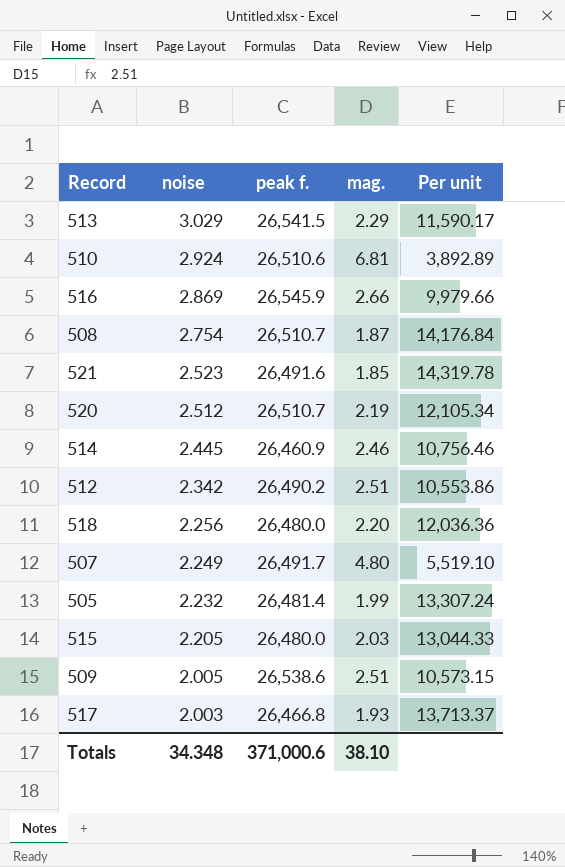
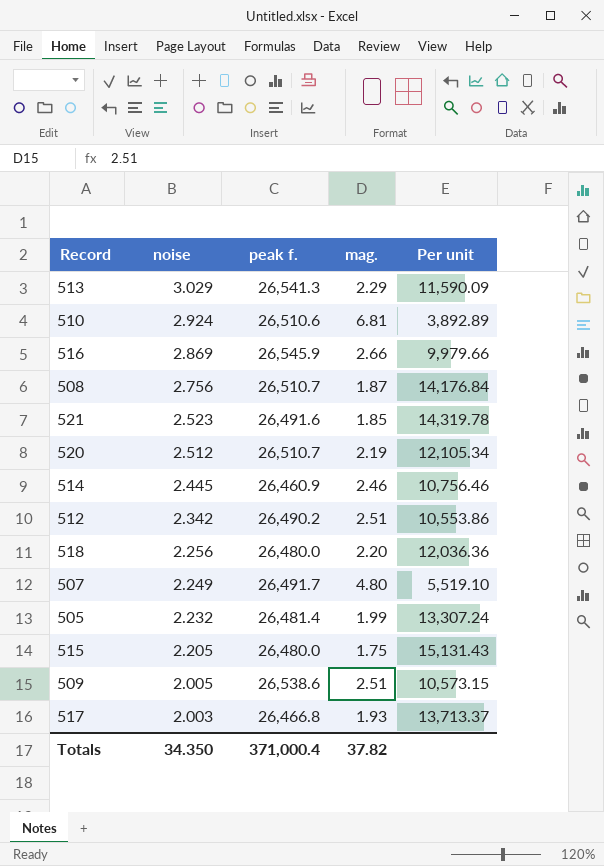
513 | peak f.: 26,541.5 -> 26,541.3
513 | Per unit: 11,590.17 -> 11,590.09
508 | noise: 2.754 -> 2.756
515 | mag.: 2.03 -> 1.75
515 | Per unit: 13,044.33 -> 15,131.43
Totals | noise: 34.348 -> 34.350
Totals | peak f.: 371,000.6 -> 371,000.4
Totals | mag.: 38.10 -> 37.82

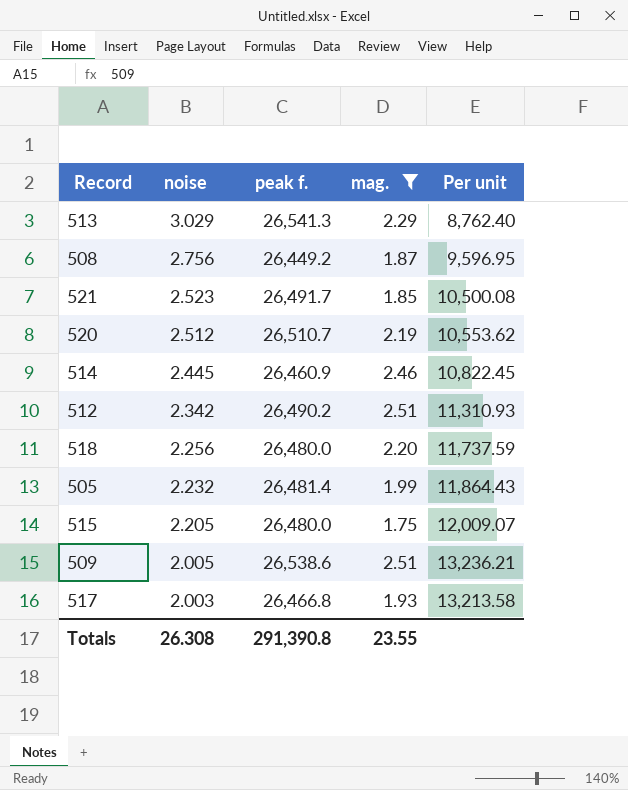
filter: none -> mag. <= 2.51
column Per unit | formula: [peak f.] / [mag.] -> [peak f.] / [noise]
508 | peak f.: 26,510.7 -> 26,449.2
521 | peak f.: 26,491.6 -> 26,491.7
Totals | noise: 34.350 -> 26.308
Totals | peak f.: 371,000.4 -> 291,390.8
Totals | mag.: 37.82 -> 23.55

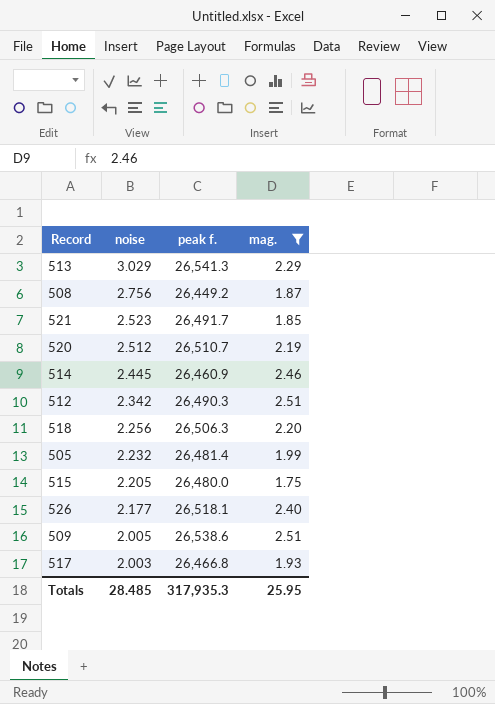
column Per unit | formula: [peak f.] / [noise] -> none
512 | peak f.: 26,490.2 -> 26,490.3
518 | peak f.: 26,480.0 -> 26,506.3
row 526: none -> 2.177 | 26,518.1 | 2.40
Totals | noise: 26.308 -> 28.485
Totals | peak f.: 291,390.8 -> 317,935.3
Totals | mag.: 23.55 -> 25.95

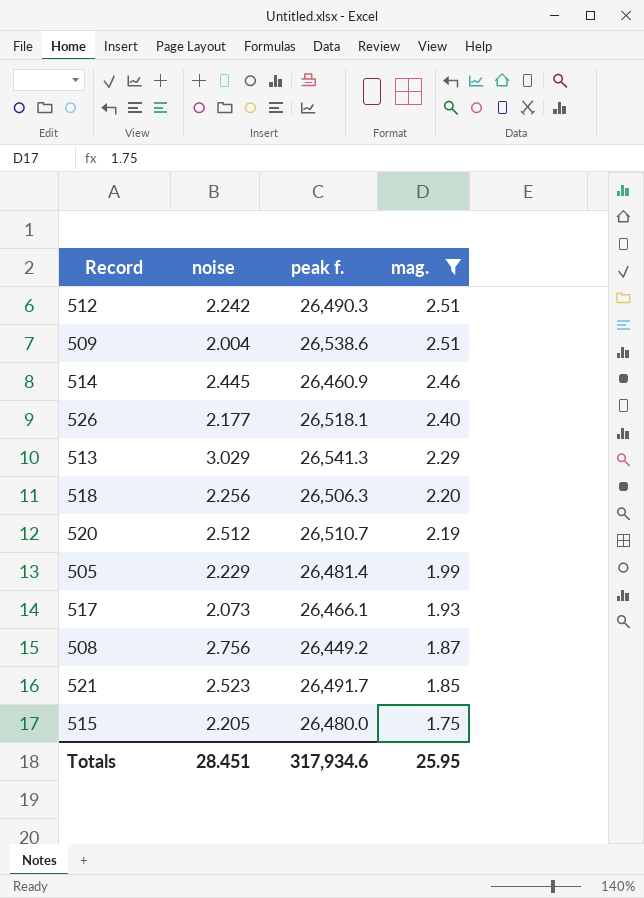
row order: noise descending -> mag. descending
512 | noise: 2.342 -> 2.242
509 | noise: 2.005 -> 2.004
505 | noise: 2.232 -> 2.229
517 | noise: 2.003 -> 2.073
517 | peak f.: 26,466.8 -> 26,466.1
Totals | noise: 28.485 -> 28.451
Totals | peak f.: 317,935.3 -> 317,934.6

